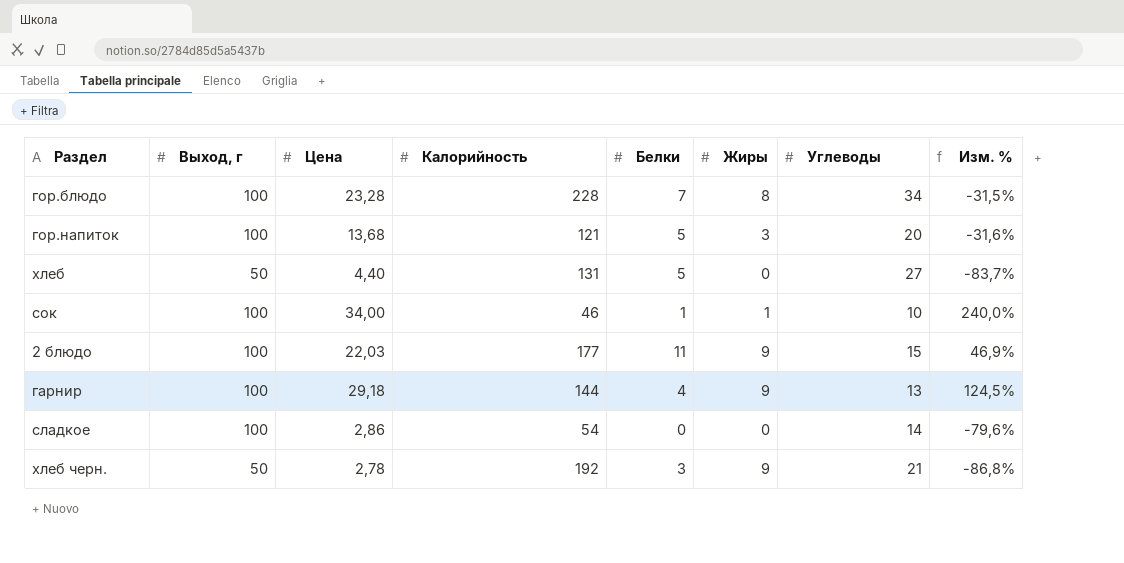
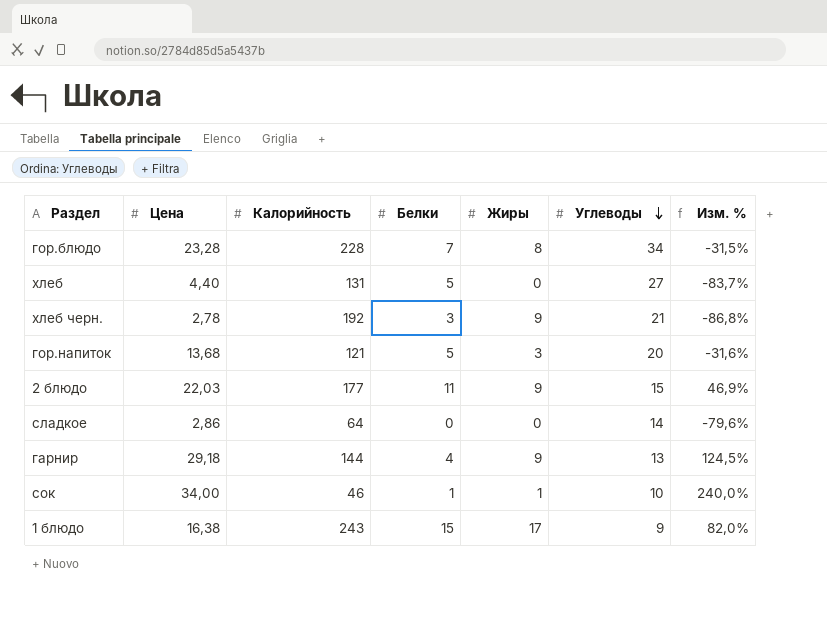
row order: none -> Углеводы descending
column Выход, г | position: 2 -> none
сладкое | Калорийность: 54 -> 64
row 1 блюдо: none -> 16,38 | 243 | 15 | 17 | 9 | 82,0%

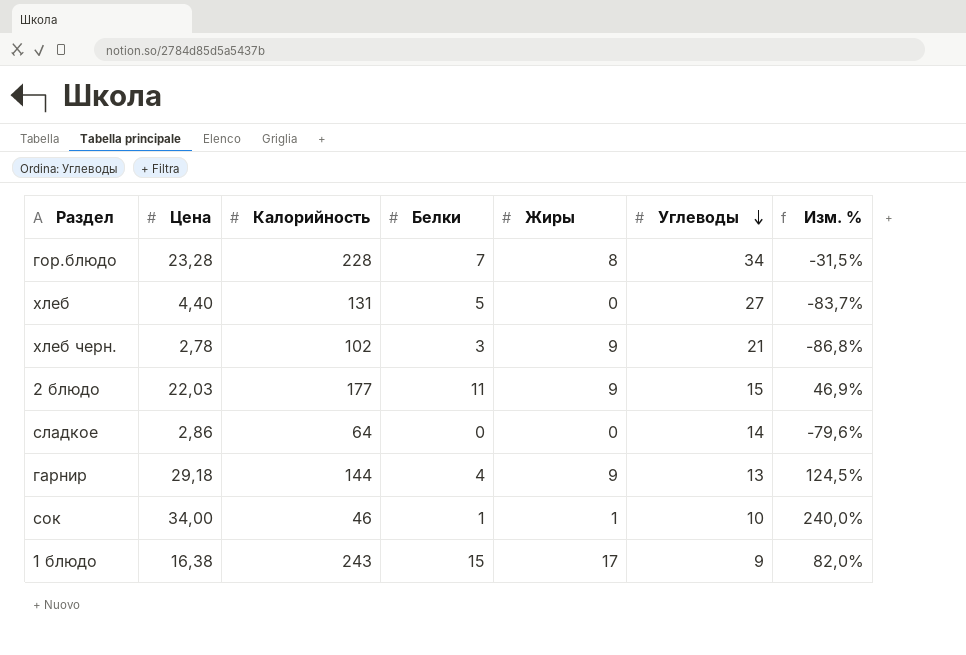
row гор.напиток: 13,68 | 121 | 5 | 3 | 20 | -31,6% -> none
хлеб черн. | Калорийность: 192 -> 102

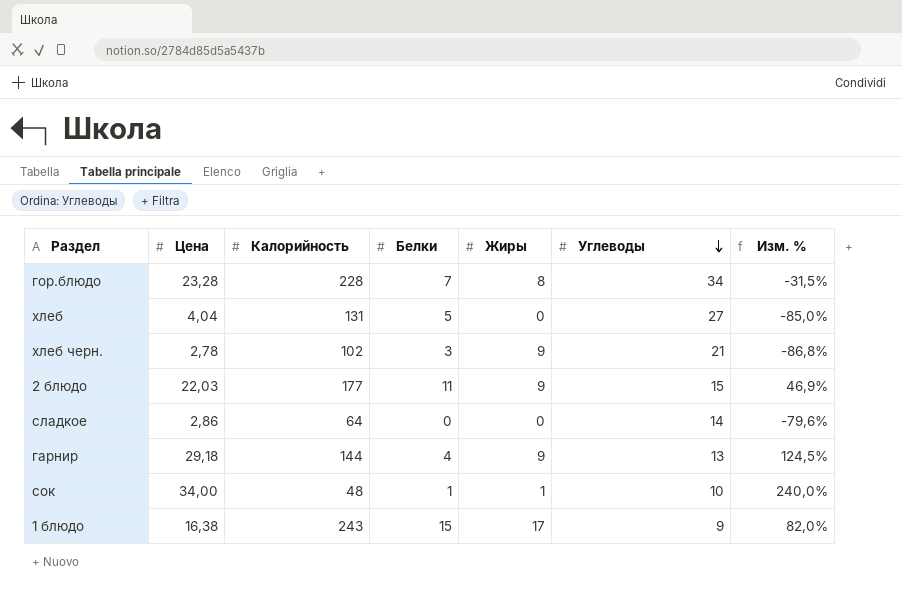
хлеб | Цена: 4,40 -> 4,04
хлеб | Изм. %: -83,7% -> -85,0%
сок | Калорийность: 46 -> 48

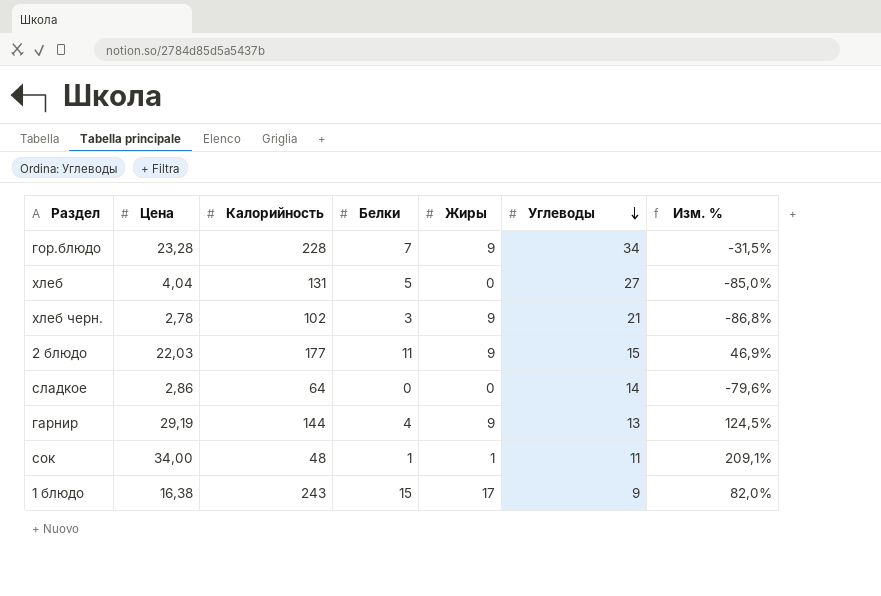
гор.блюдо | Жиры: 8 -> 9
гарнир | Цена: 29,18 -> 29,19
сок | Углеводы: 10 -> 11
сок | Изм. %: 240,0% -> 209,1%

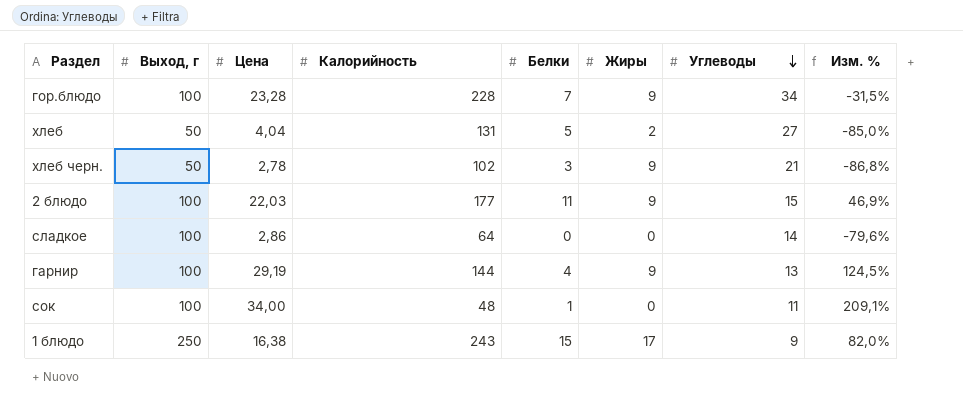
column Выход, г | position: none -> 2
хлеб | Жиры: 0 -> 2
сок | Жиры: 1 -> 0

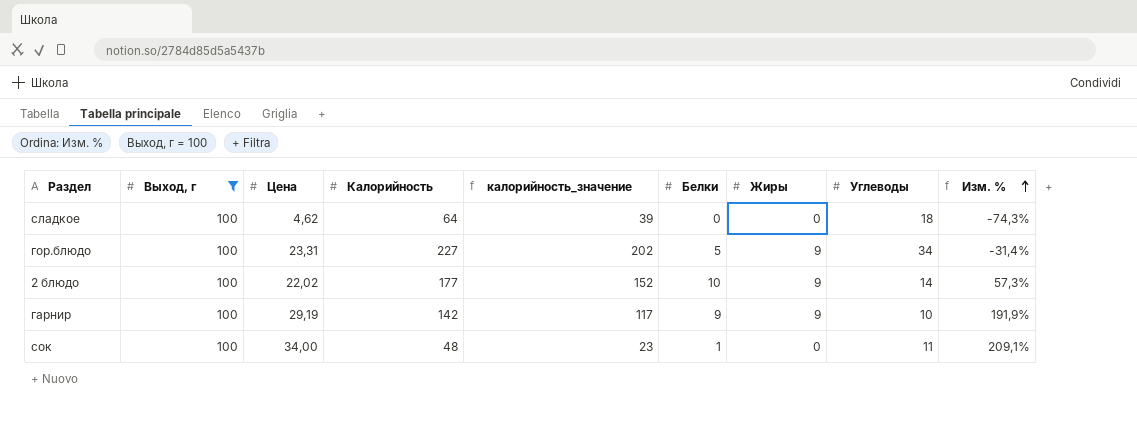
filter: none -> Выход, г = 100
row order: Углеводы descending -> Изм. % ascending
column калорийность_значение | formula: none -> [Калорийность] - 25
сладкое | Цена: 2,86 -> 4,62
сладкое | Углеводы: 14 -> 18
сладкое | Изм. %: -79,6% -> -74,3%
гор.блюдо | Цена: 23,28 -> 23,31
гор.блюдо | Калорийность: 228 -> 227
гор.блюдо | Белки: 7 -> 5
гор.блюдо | Изм. %: -31,5% -> -31,4%
2 блюдо | Цена: 22,03 -> 22,02
2 блюдо | Белки: 11 -> 10
2 блюдо | Углеводы: 15 -> 14
2 блюдо | Изм. %: 46,9% -> 57,3%
гарнир | Калорийность: 144 -> 142
гарнир | Белки: 4 -> 9
гарнир | Углеводы: 13 -> 10
гарнир | Изм. %: 124,5% -> 191,9%

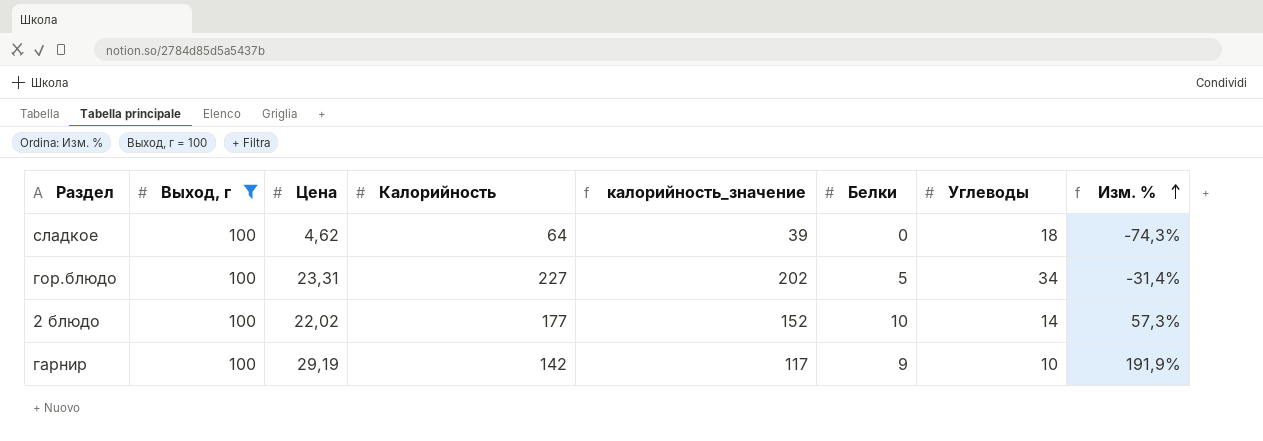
column Жиры | position: 7 -> none
row сок: 100 | 34,00 | 48 | 23 | 1 | 0 | 11 | 209,1% -> none

